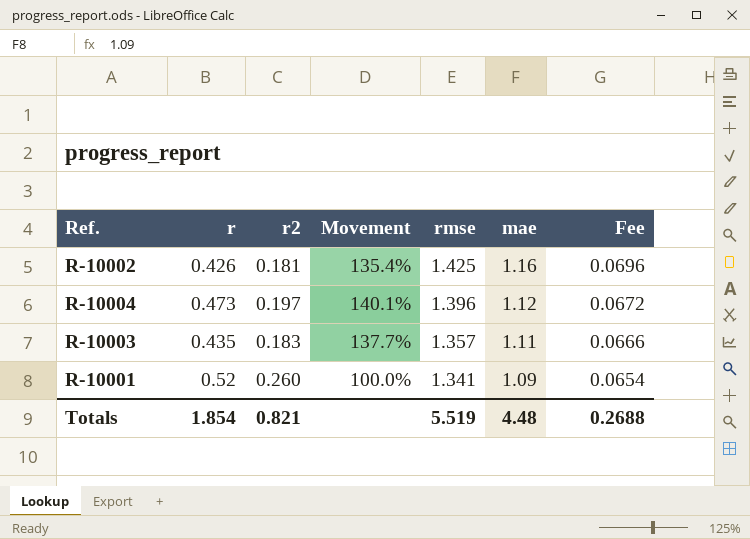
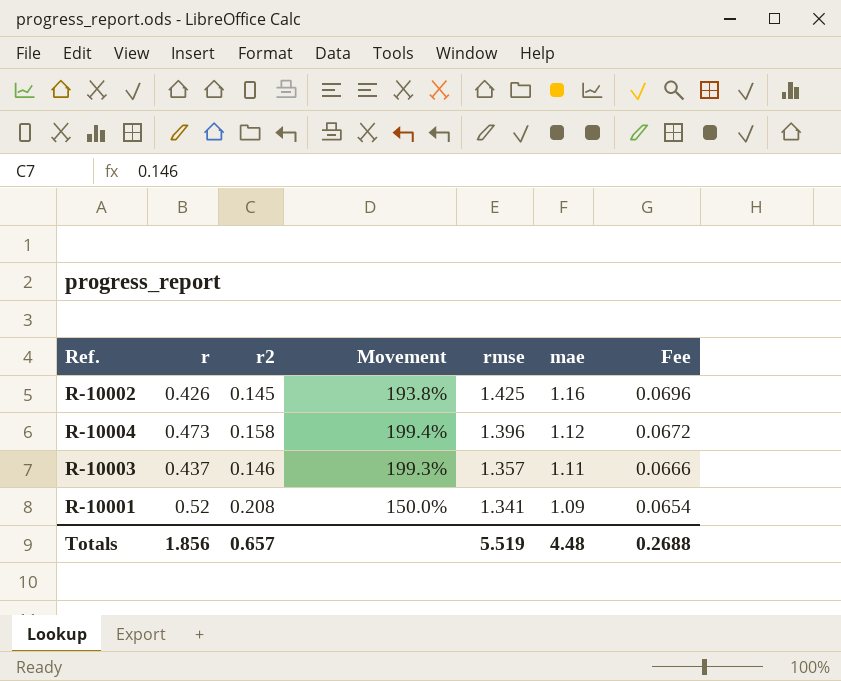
R-10002 | r2: 0.181 -> 0.145
R-10002 | Movement: 135.4% -> 193.8%
R-10004 | r2: 0.197 -> 0.158
R-10004 | Movement: 140.1% -> 199.4%
R-10003 | r: 0.435 -> 0.437
R-10003 | r2: 0.183 -> 0.146
R-10003 | Movement: 137.7% -> 199.3%
R-10001 | r2: 0.260 -> 0.208
R-10001 | Movement: 100.0% -> 150.0%
Totals | r: 1.854 -> 1.856
Totals | r2: 0.821 -> 0.657

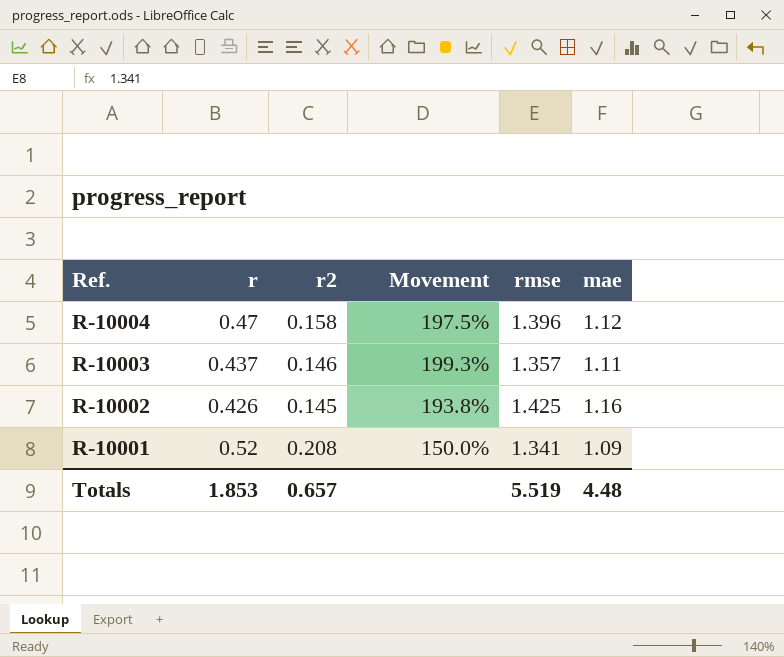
row order: rmse descending -> Ref. descending
column Fee | formula: [mae] * 0.06 -> none
R-10004 | r: 0.473 -> 0.47
R-10004 | Movement: 199.4% -> 197.5%
Totals | r: 1.856 -> 1.853

